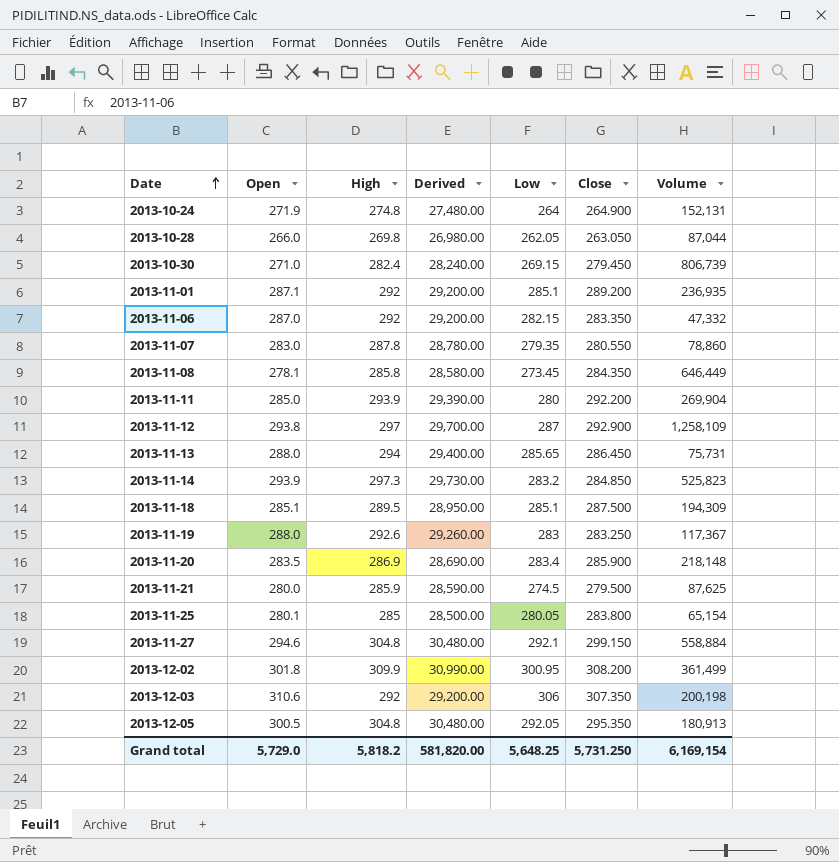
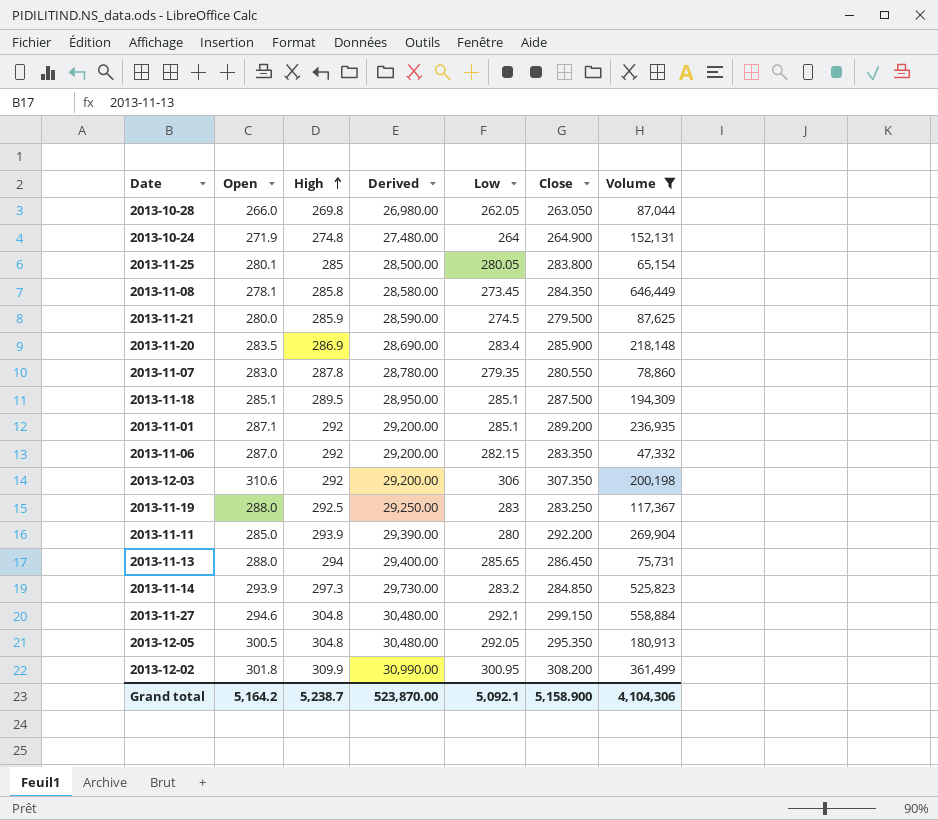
filter: none -> Volume <= 646,449
row order: Date ascending -> High ascending
2013-11-19 | High: 292.6 -> 292.5
2013-11-19 | Derived: 29,260.00 -> 29,250.00
Grand total | Open: 5,729.0 -> 5,164.2
Grand total | High: 5,818.2 -> 5,238.7
Grand total | Derived: 581,820.00 -> 523,870.00
Grand total | Low: 5,648.25 -> 5,092.1
Grand total | Close: 5,731.250 -> 5,158.900
Grand total | Volume: 6,169,154 -> 4,104,306

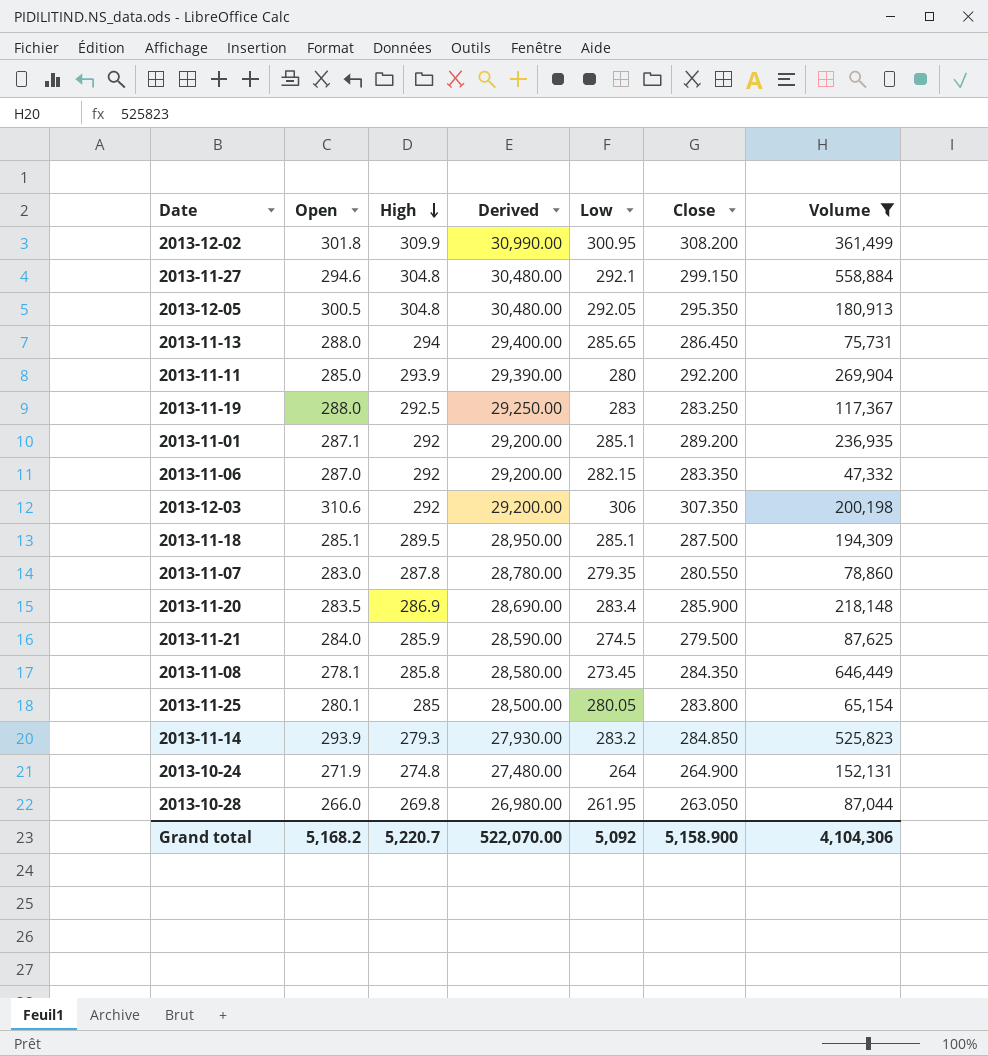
row order: High ascending -> High descending
2013-11-21 | Open: 280.0 -> 284.0
2013-11-14 | High: 297.3 -> 279.3
2013-11-14 | Derived: 29,730.00 -> 27,930.00
2013-10-28 | Low: 262.05 -> 261.95
Grand total | Open: 5,164.2 -> 5,168.2
Grand total | High: 5,238.7 -> 5,220.7
Grand total | Derived: 523,870.00 -> 522,070.00
Grand total | Low: 5,092.1 -> 5,092

